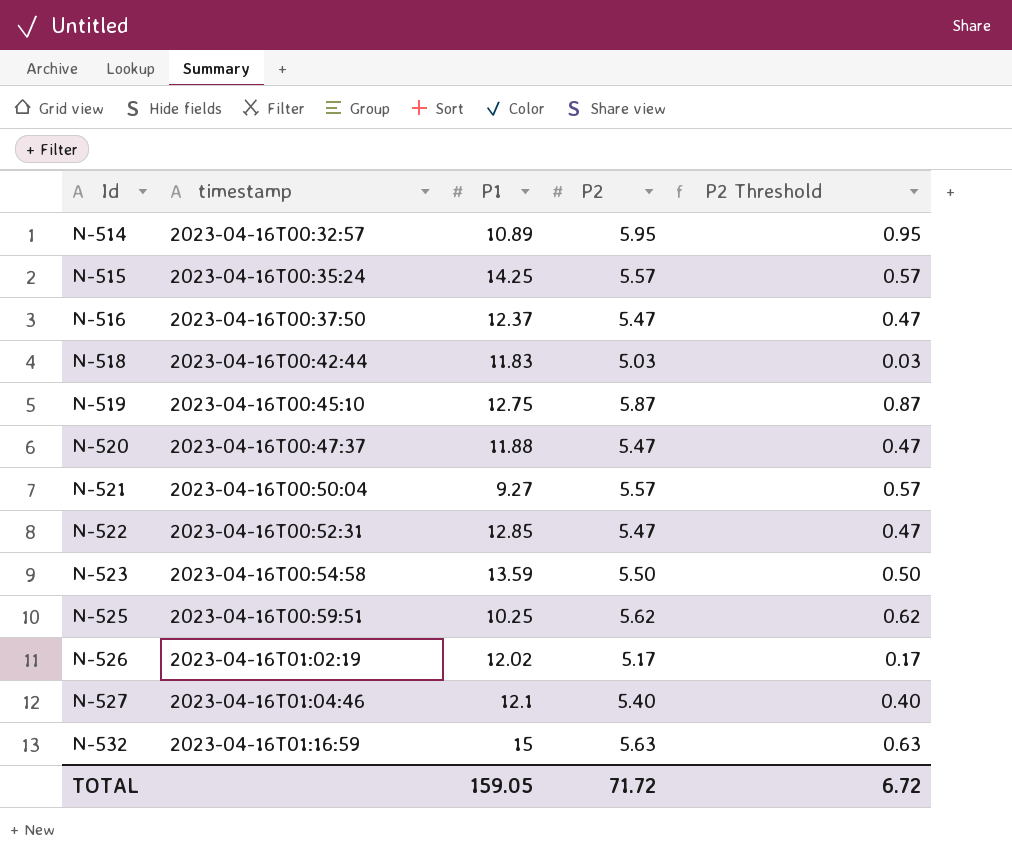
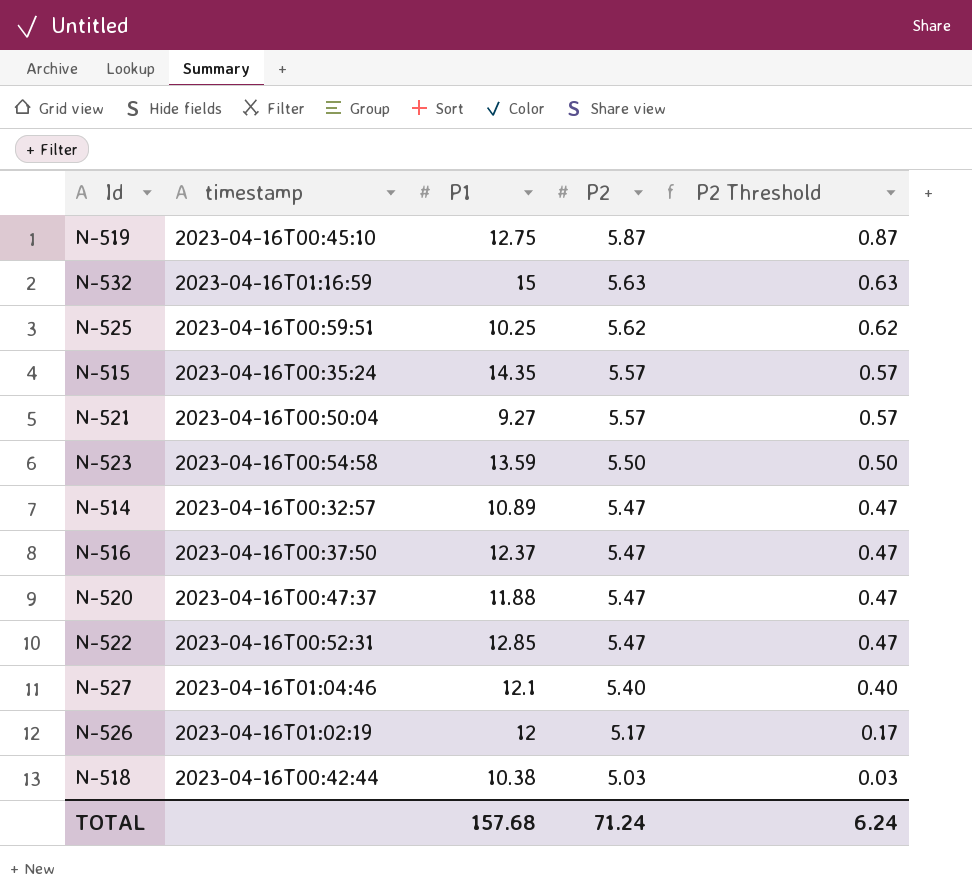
row order: Id ascending -> P2 descending
N-515 | P1: 14.25 -> 14.35
N-514 | P2: 5.95 -> 5.47
N-514 | P2 Threshold: 0.95 -> 0.47
N-526 | P1: 12.02 -> 12
N-518 | P1: 11.83 -> 10.38
TOTAL | P1: 159.05 -> 157.68
TOTAL | P2: 71.72 -> 71.24
TOTAL | P2 Threshold: 6.72 -> 6.24

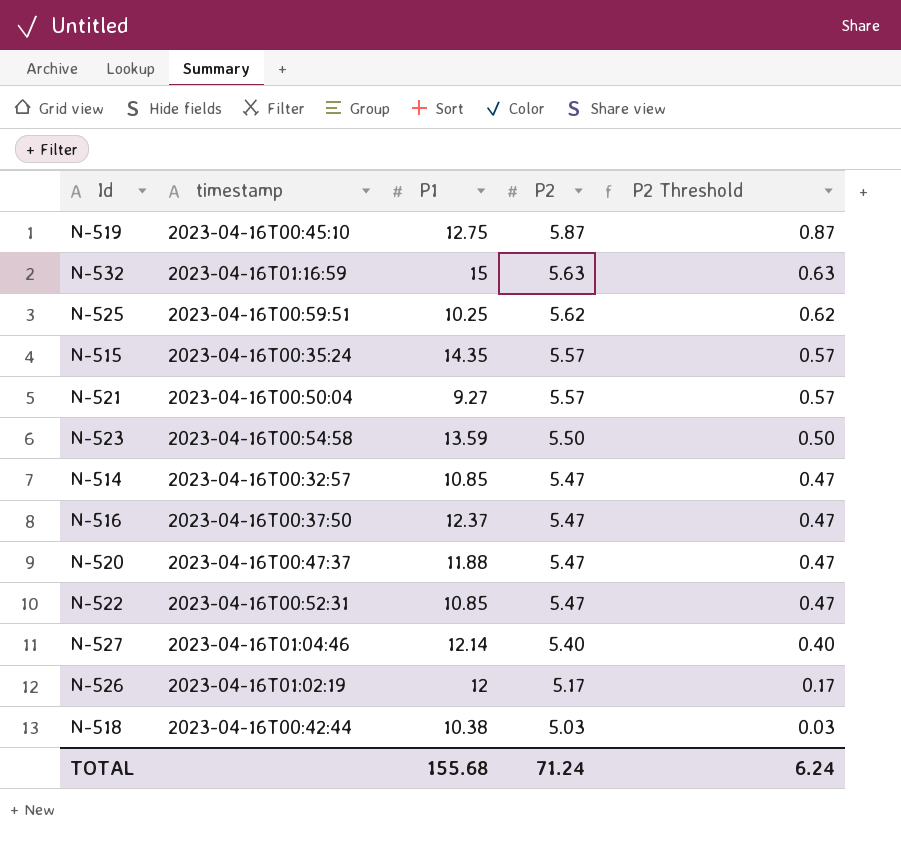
N-514 | P1: 10.89 -> 10.85
N-522 | P1: 12.85 -> 10.85
N-527 | P1: 12.1 -> 12.14
TOTAL | P1: 157.68 -> 155.68

